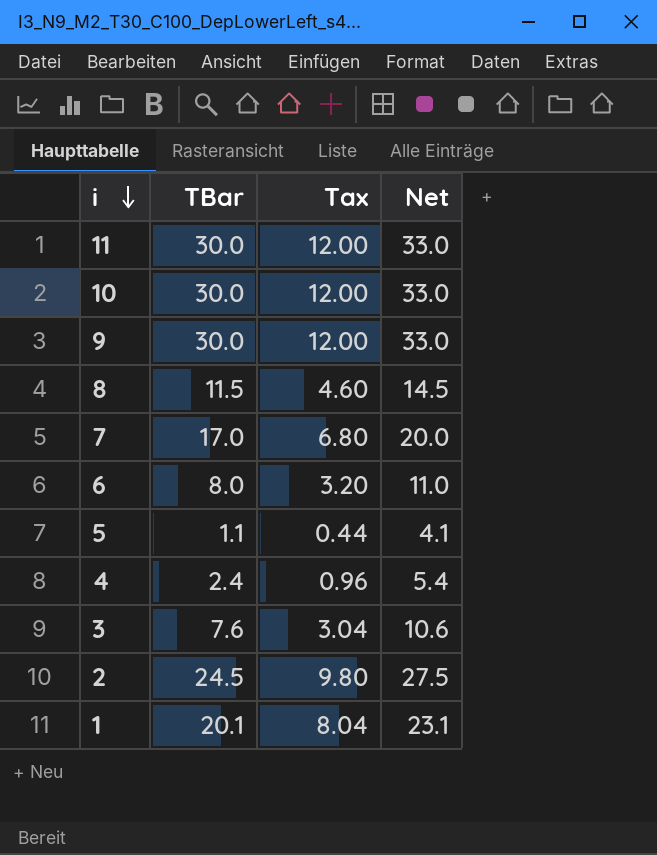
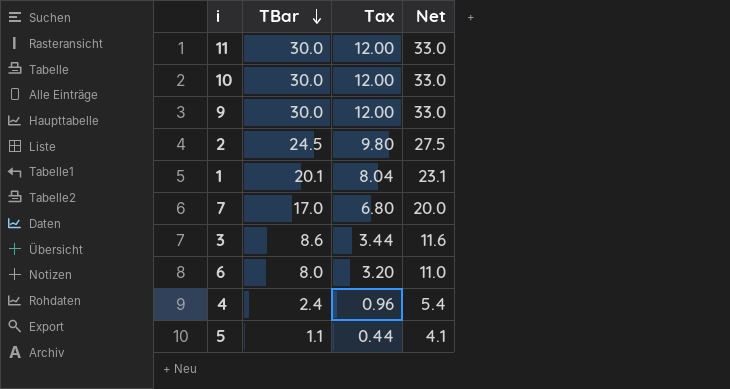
row order: i descending -> TBar descending
row 8: 11.5 | 4.60 | 14.5 -> none
3 | TBar: 7.6 -> 8.6
3 | Tax: 3.04 -> 3.44
3 | Net: 10.6 -> 11.6

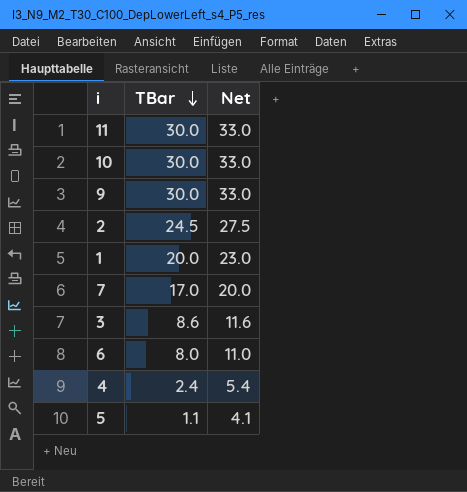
column Tax | formula: [TBar] * 0.4 -> none
1 | TBar: 20.1 -> 20.0
1 | Net: 23.1 -> 23.0

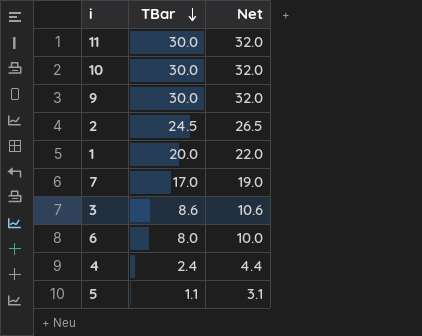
column Net | formula: [TBar] + 3 -> [TBar] + 2

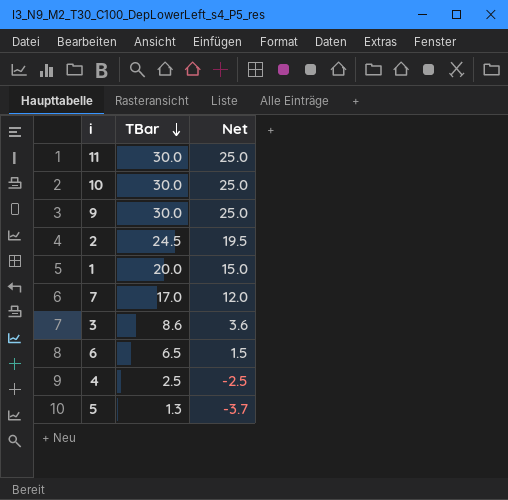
column Net | formula: [TBar] + 2 -> [TBar] - 5
6 | TBar: 8.0 -> 6.5
4 | TBar: 2.4 -> 2.5
5 | TBar: 1.1 -> 1.3

